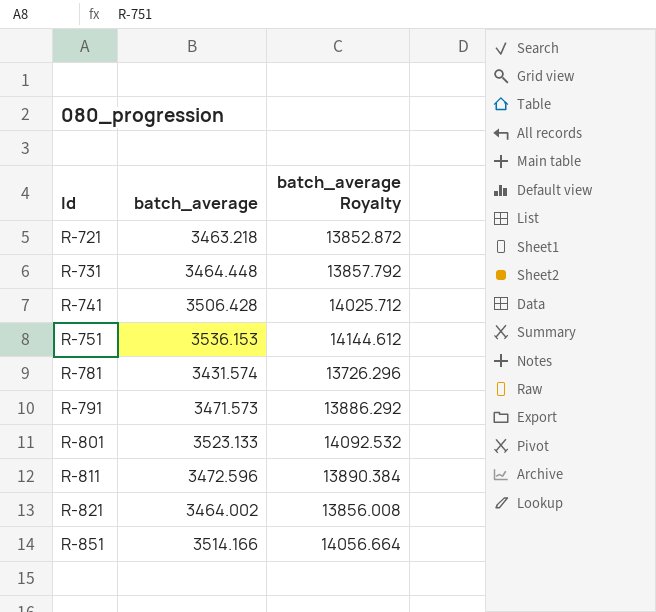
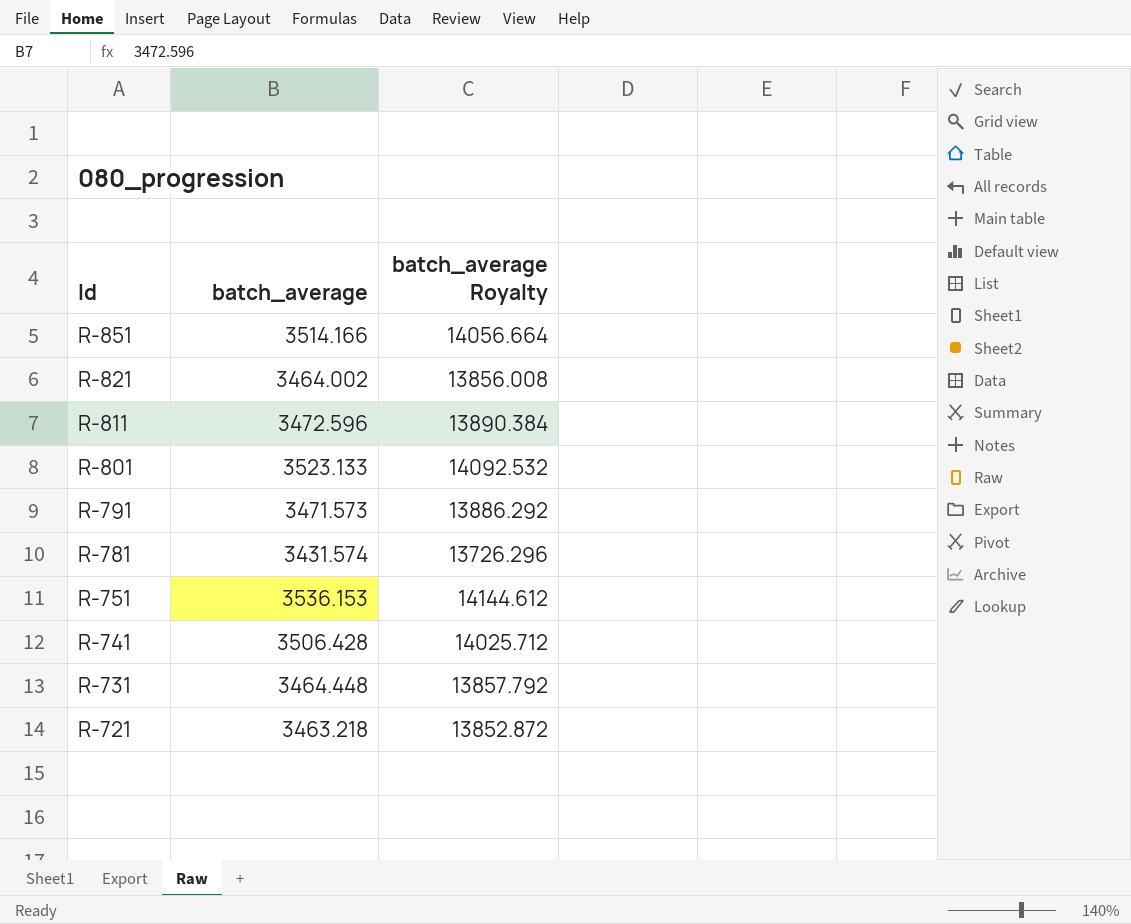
row order: Id ascending -> Id descending

